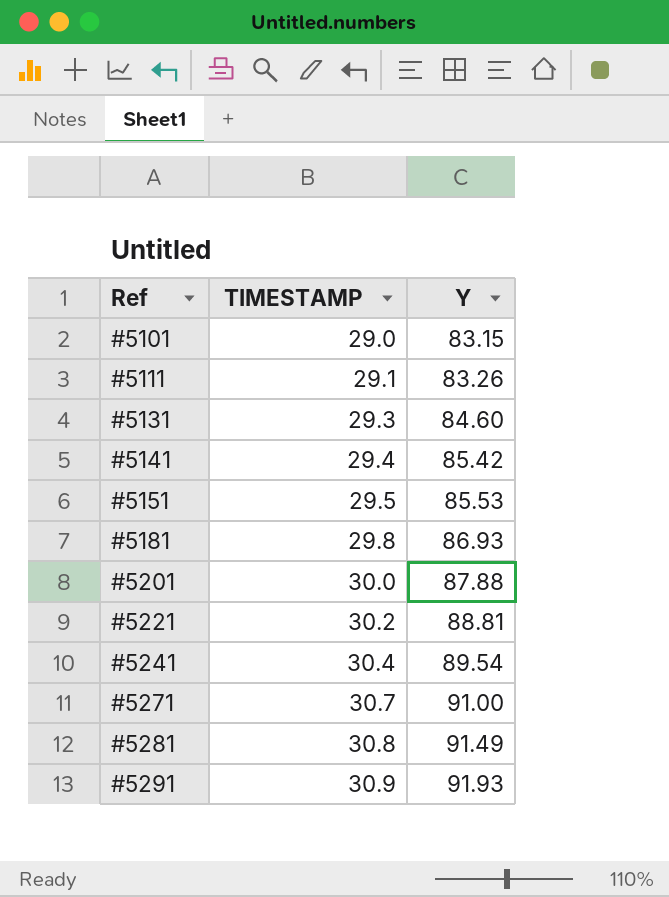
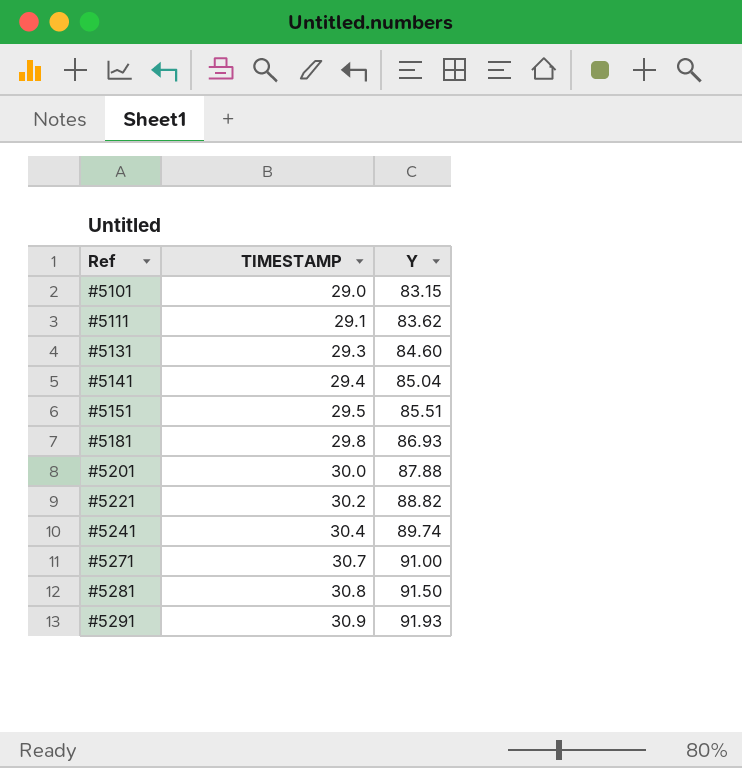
#5111 | Y: 83.26 -> 83.62
#5141 | Y: 85.42 -> 85.04
#5151 | Y: 85.53 -> 85.51
#5221 | Y: 88.81 -> 88.82
#5241 | Y: 89.54 -> 89.74
#5281 | Y: 91.49 -> 91.50

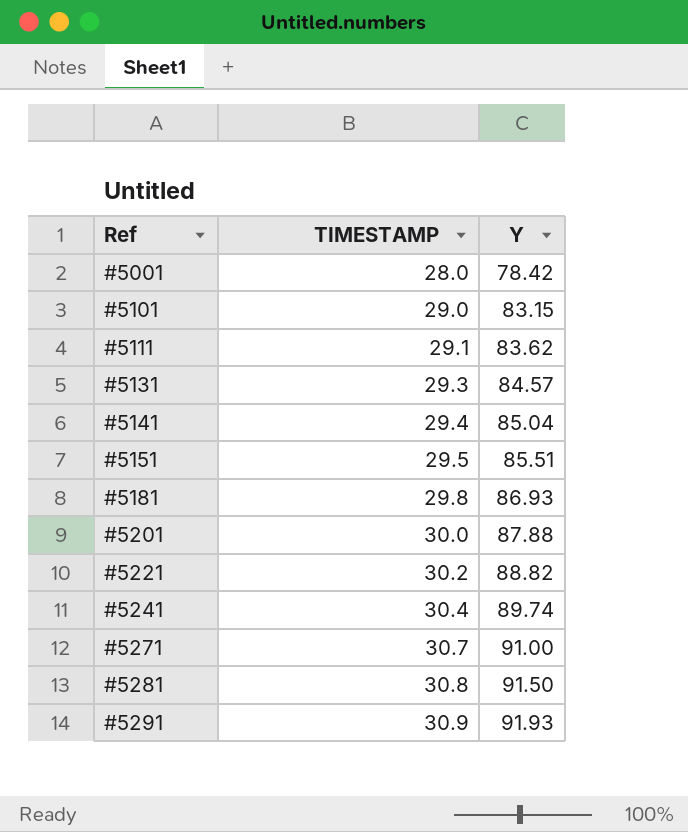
row #5001: none -> 28.0 | 78.42
#5131 | Y: 84.60 -> 84.57

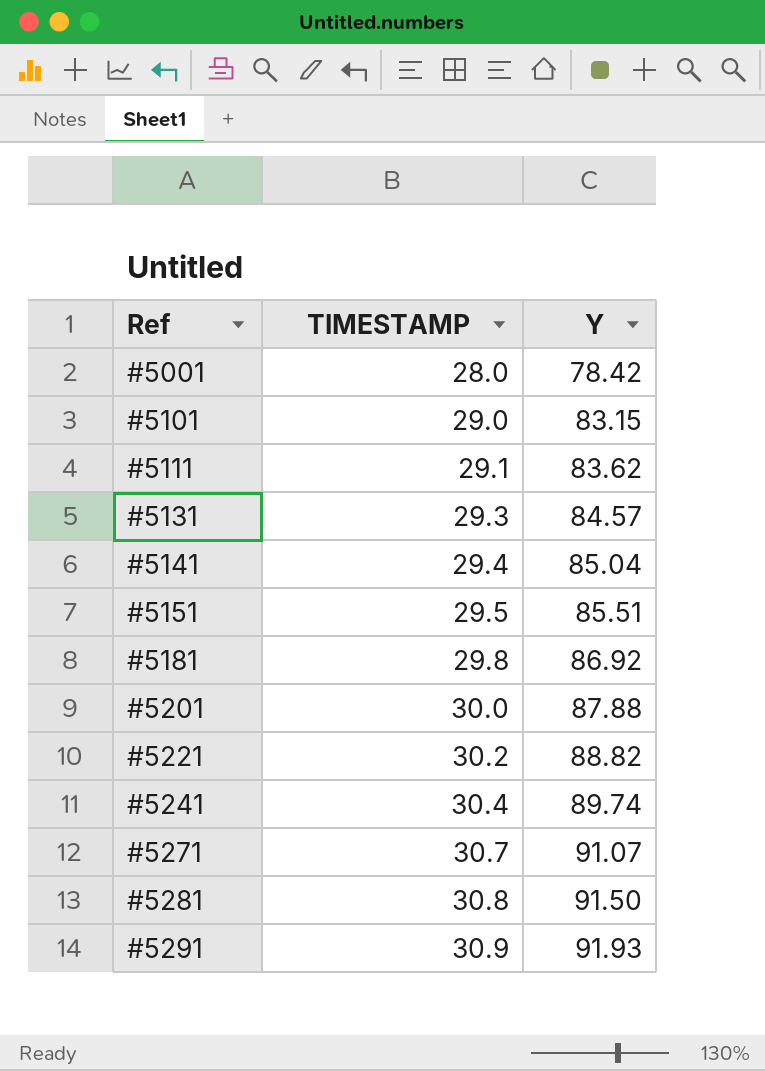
#5181 | Y: 86.93 -> 86.92
#5271 | Y: 91.00 -> 91.07

